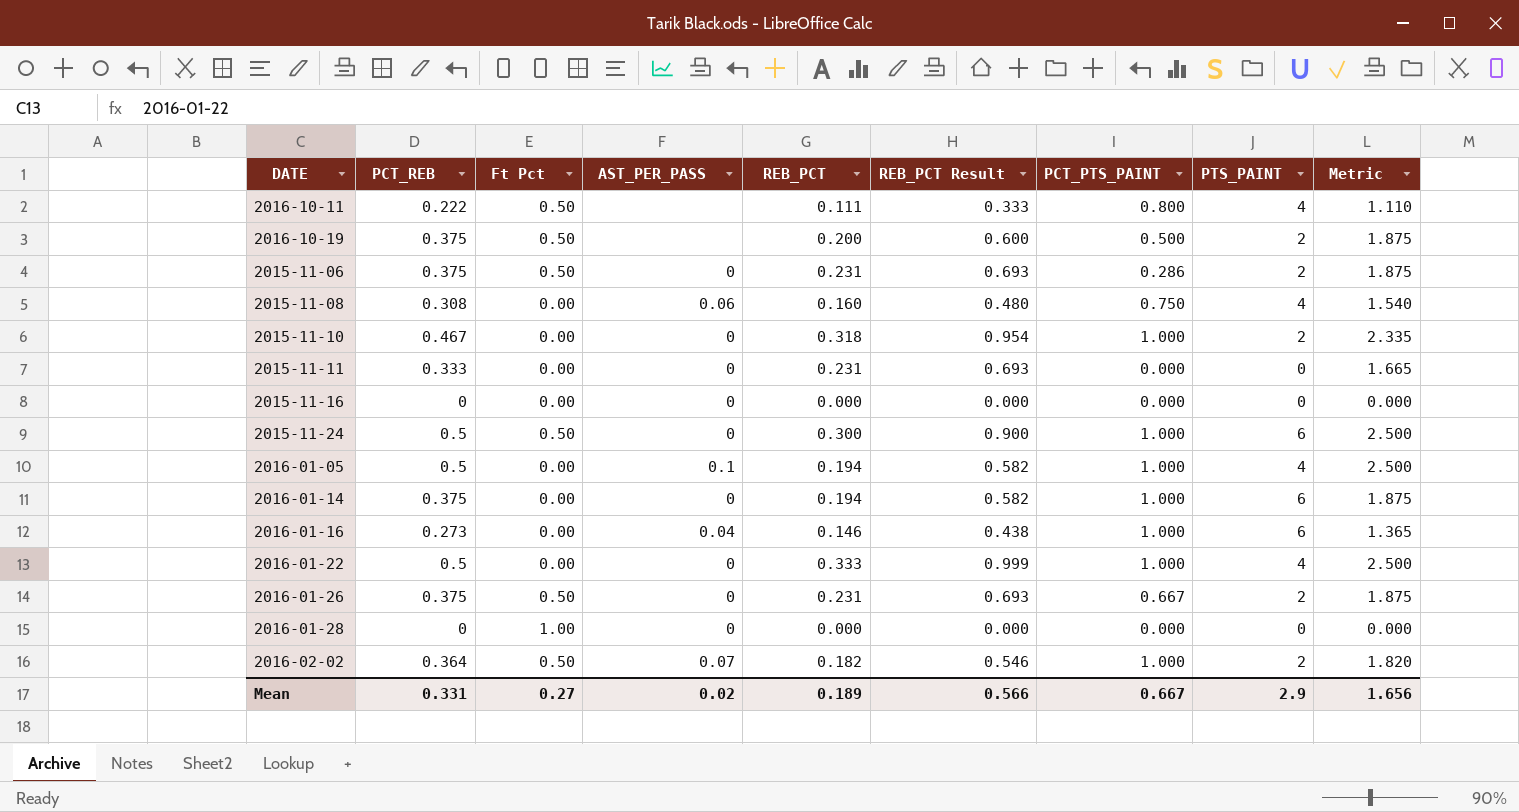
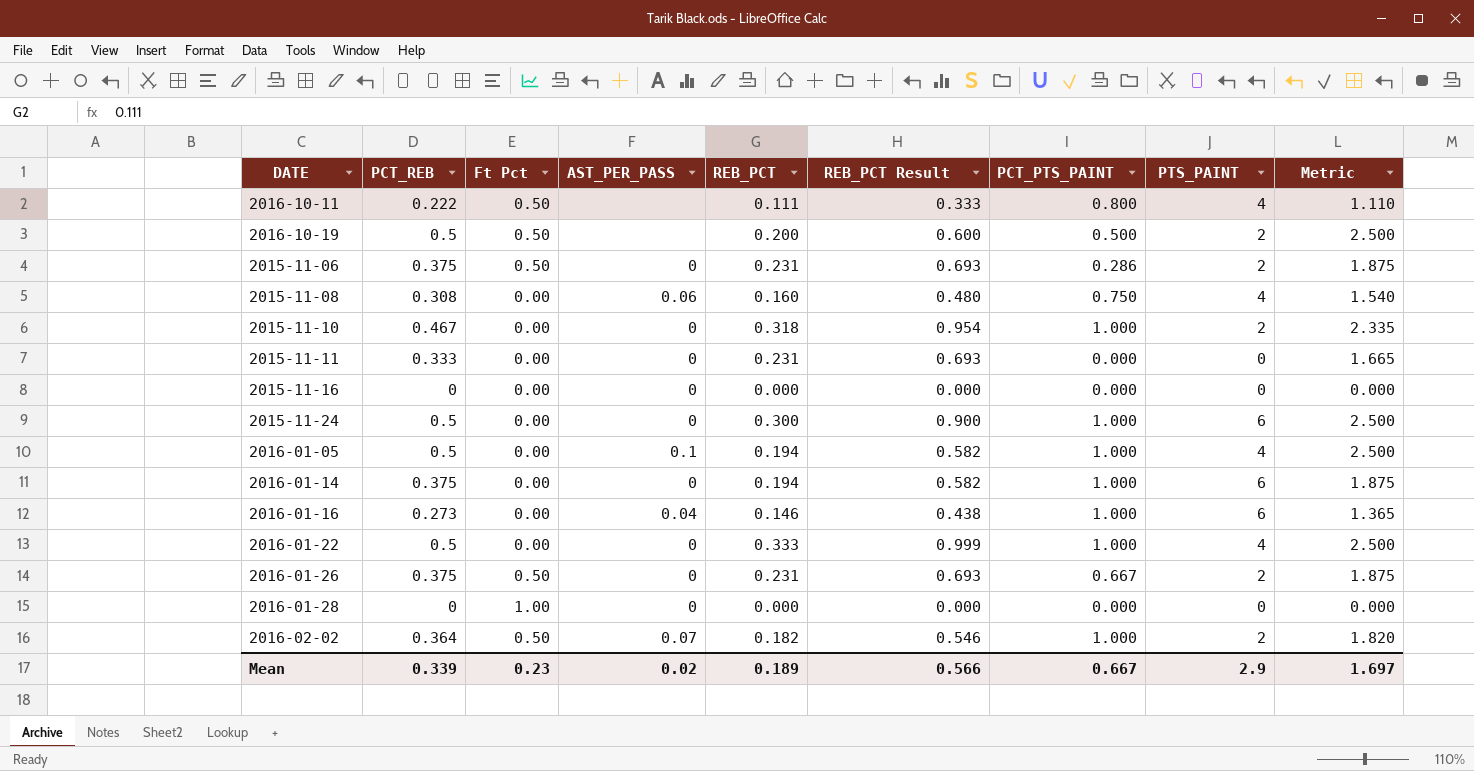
2016-10-19 | PCT_REB: 0.375 -> 0.5
2016-10-19 | Metric: 1.875 -> 2.500
2015-11-24 | Ft Pct: 0.50 -> 0.00
Mean | PCT_REB: 0.331 -> 0.339
Mean | Ft Pct: 0.27 -> 0.23
Mean | Metric: 1.656 -> 1.697

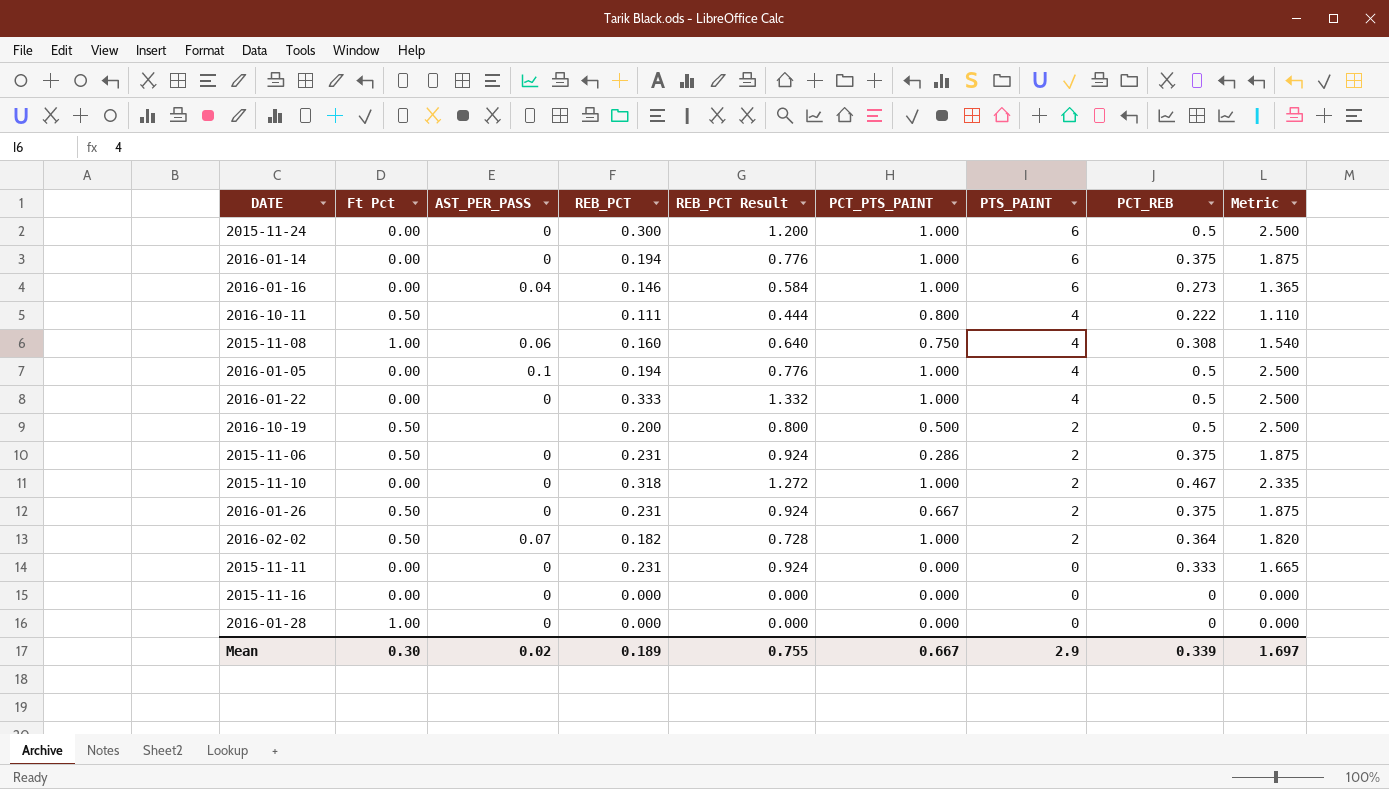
row order: none -> PTS_PAINT descending
column REB_PCT Result | formula: [REB_PCT] * 3 -> [REB_PCT] * 4
column PCT_REB | position: 2 -> 8
2015-11-08 | Ft Pct: 0.00 -> 1.00
Mean | Ft Pct: 0.23 -> 0.30
Mean | REB_PCT Result: 0.566 -> 0.755

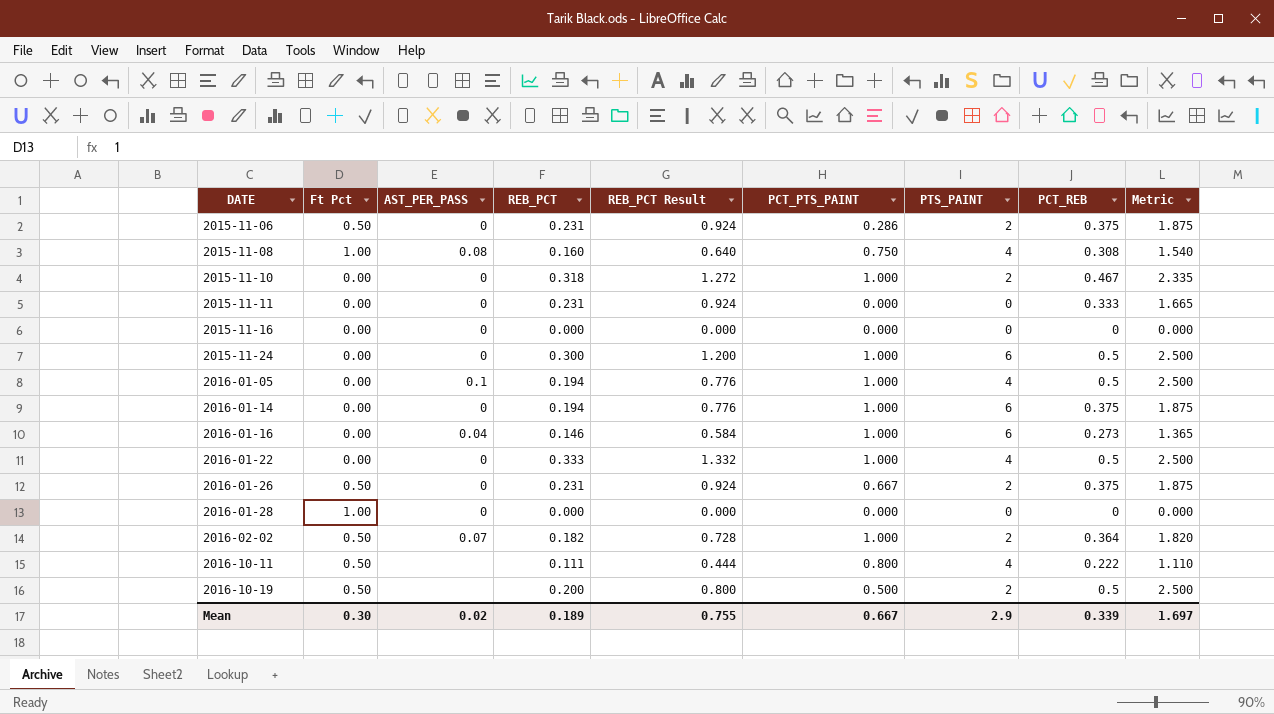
row order: PTS_PAINT descending -> DATE ascending
2015-11-08 | AST_PER_PASS: 0.06 -> 0.08

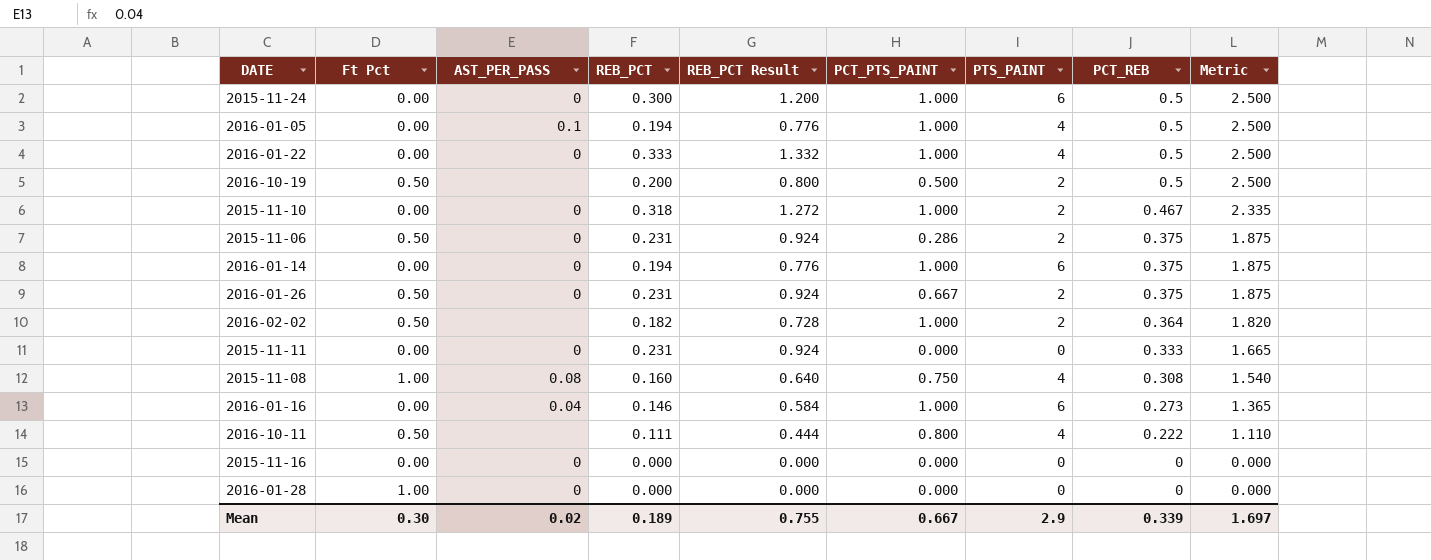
row order: DATE ascending -> PCT_REB descending
2016-02-02 | AST_PER_PASS: 0.07 -> none

